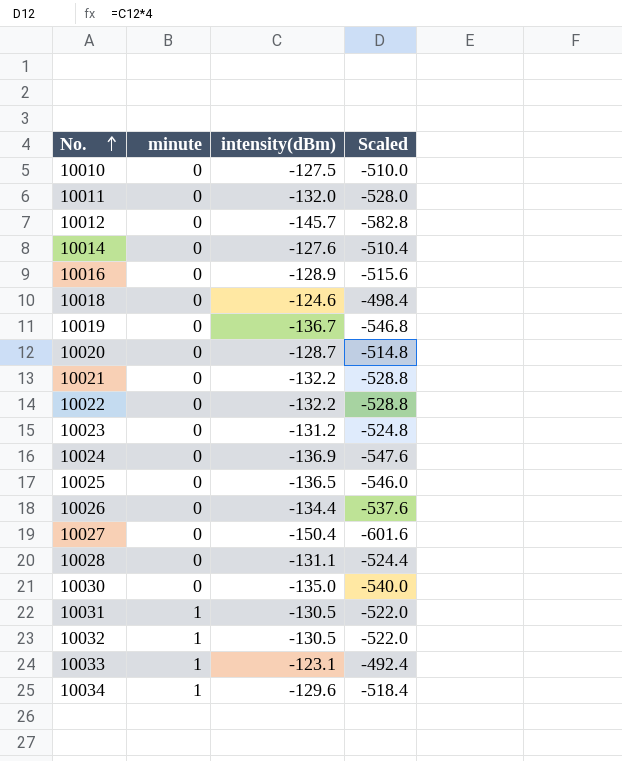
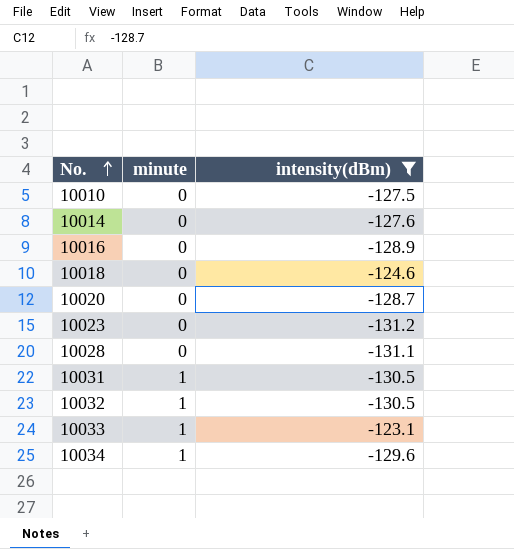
filter: none -> intensity(dBm) >= -131.2
column Scaled | formula: [intensity(dBm)] * 4 -> none

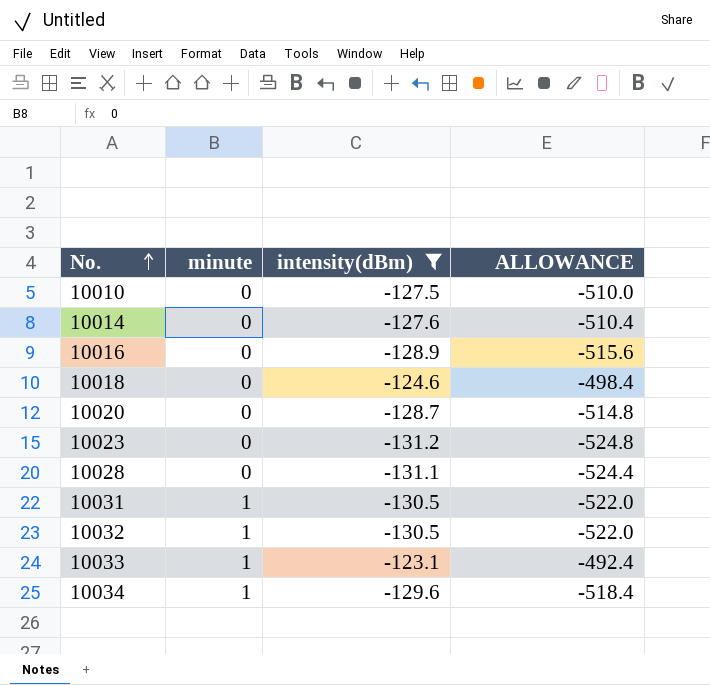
column ALLOWANCE | formula: none -> [intensity(dBm)] * 4

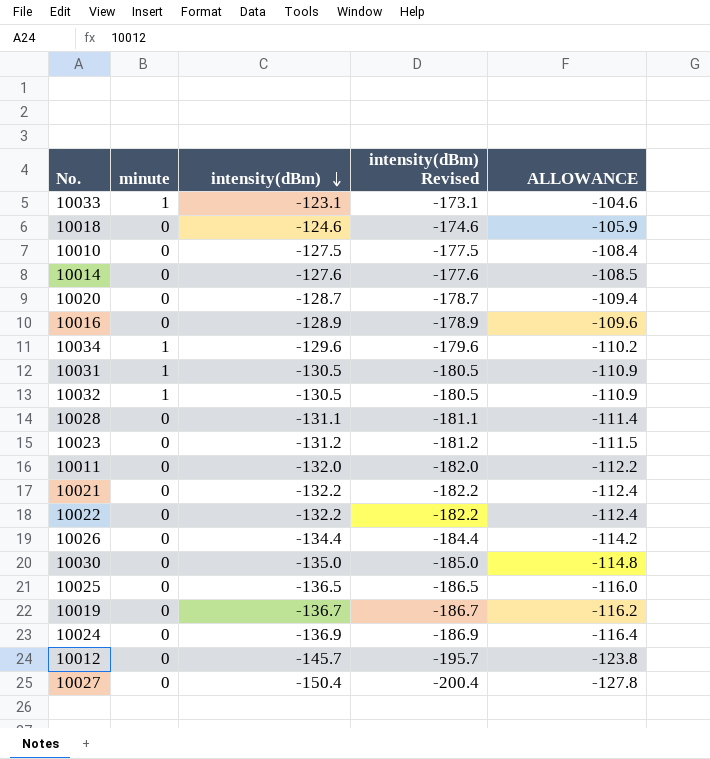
filter: intensity(dBm) >= -131.2 -> none
row order: No. ascending -> intensity(dBm) descending
column intensity(dBm) Revised | formula: none -> [intensity(dBm)] - 50
column ALLOWANCE | formula: [intensity(dBm)] * 4 -> [intensity(dBm)] * 0.85

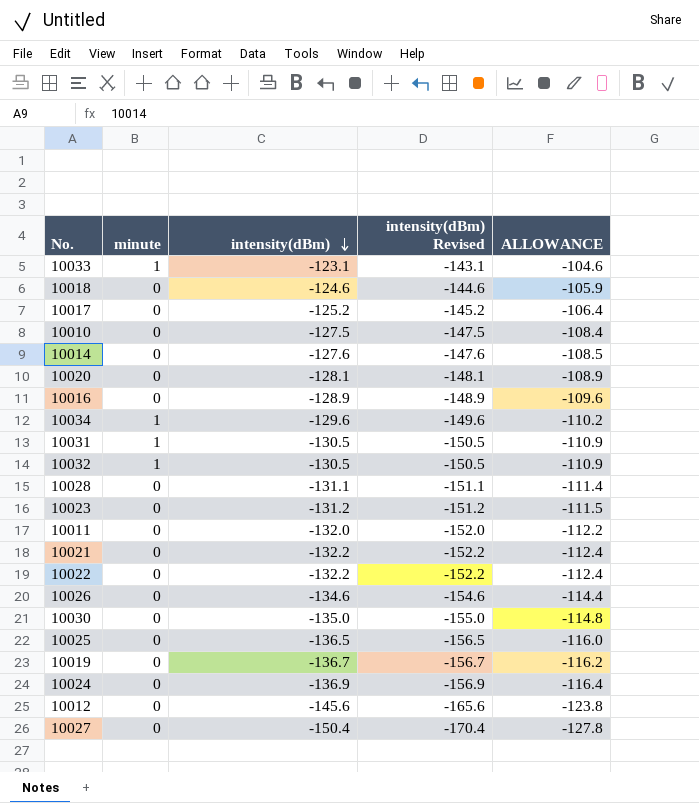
column intensity(dBm) Revised | formula: [intensity(dBm)] - 50 -> [intensity(dBm)] - 20
row 10017: none -> 0 | -125.2 | -145.2 | -106.4
10020 | intensity(dBm): -128.7 -> -128.1
10020 | ALLOWANCE: -109.4 -> -108.9
10026 | intensity(dBm): -134.4 -> -134.6
10026 | ALLOWANCE: -114.2 -> -114.4
10012 | intensity(dBm): -145.7 -> -145.6

